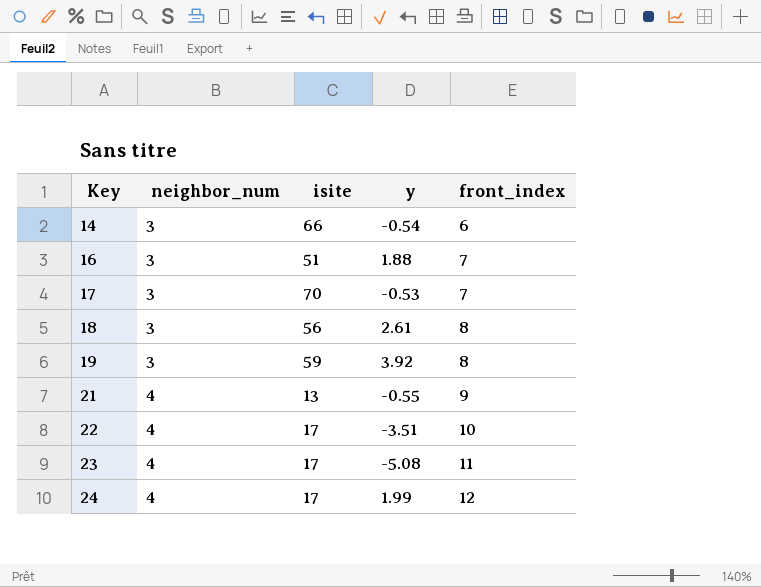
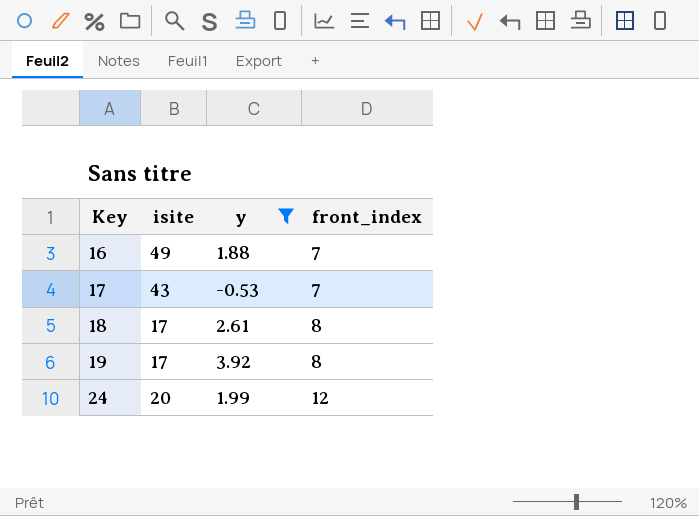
filter: none -> y >= -0.53
column neighbor_num | position: 2 -> none
16 | isite: 51 -> 49
17 | isite: 70 -> 43
18 | isite: 56 -> 17
19 | isite: 59 -> 17
24 | isite: 17 -> 20

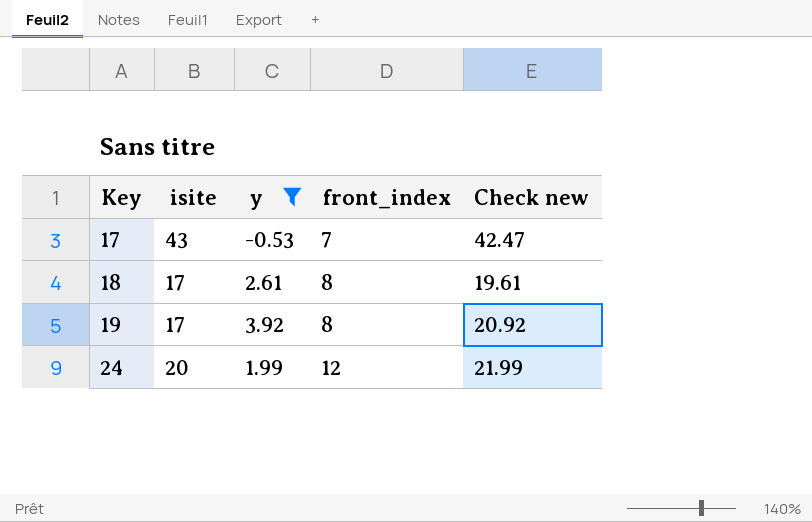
column Check new | formula: none -> [isite] + [y]
row 16: 49 | 1.88 | 7 -> none

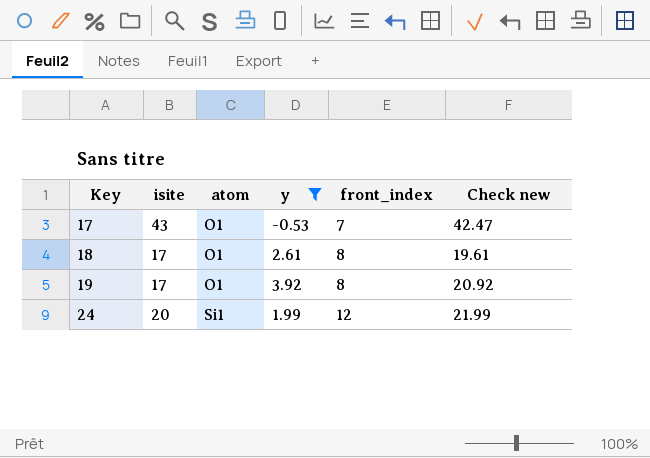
column atom | position: none -> 3

